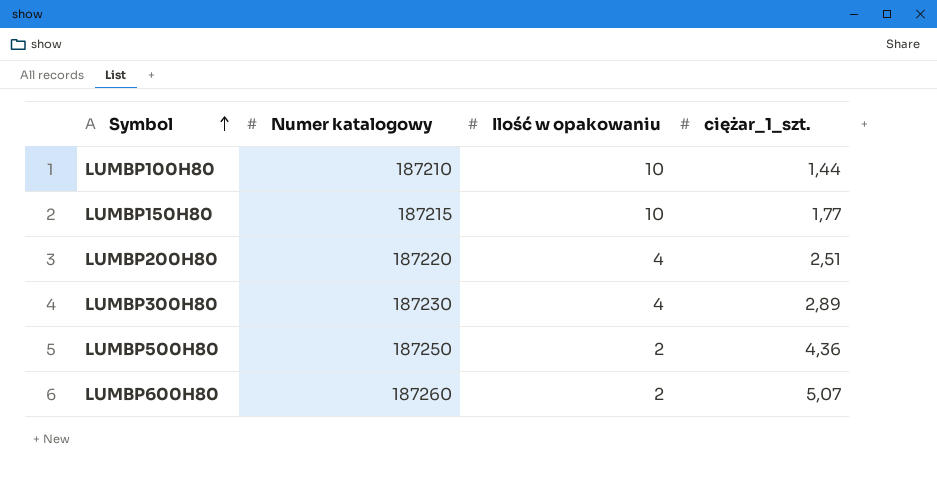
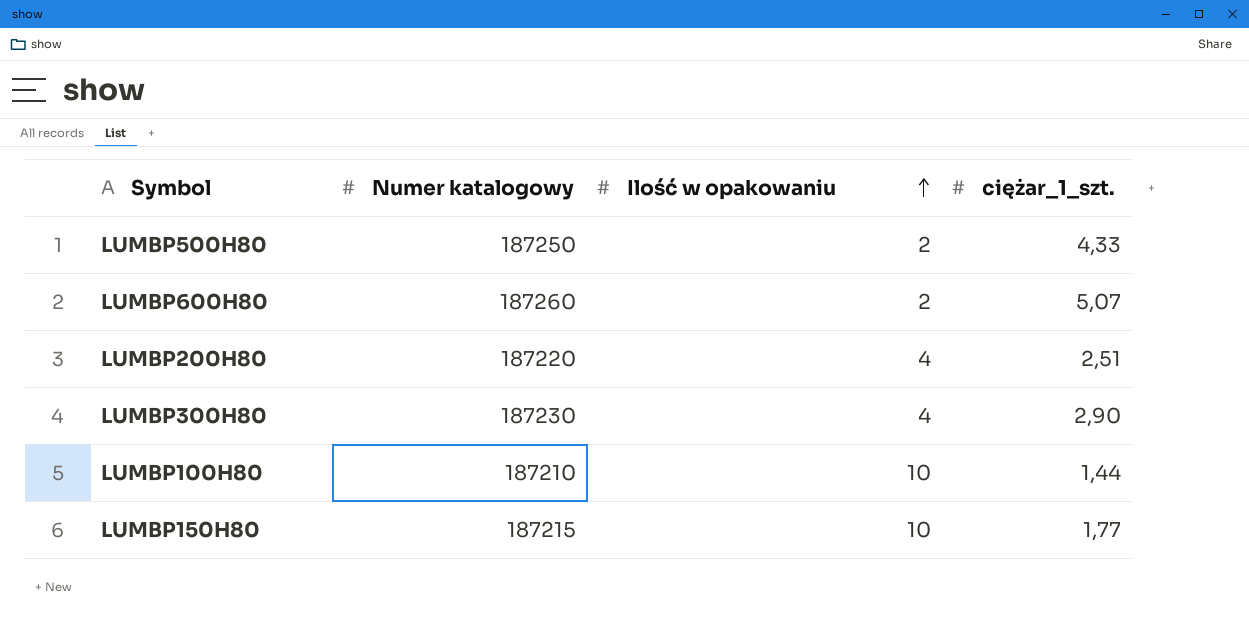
row order: Symbol ascending -> Ilość w opakowaniu ascending
LUMBP500H80 | ciężar_1_szt.: 4,36 -> 4,33
LUMBP300H80 | ciężar_1_szt.: 2,89 -> 2,90

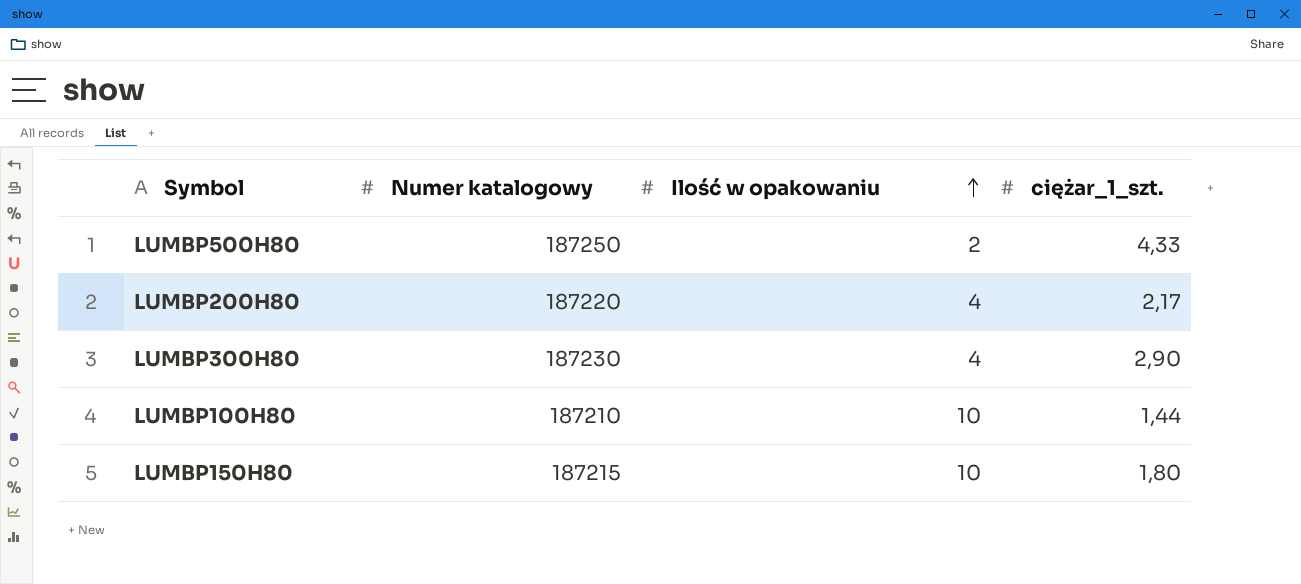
row LUMBP600H80: 187260 | 2 | 5,07 -> none
LUMBP200H80 | ciężar_1_szt.: 2,51 -> 2,17
LUMBP150H80 | ciężar_1_szt.: 1,77 -> 1,80

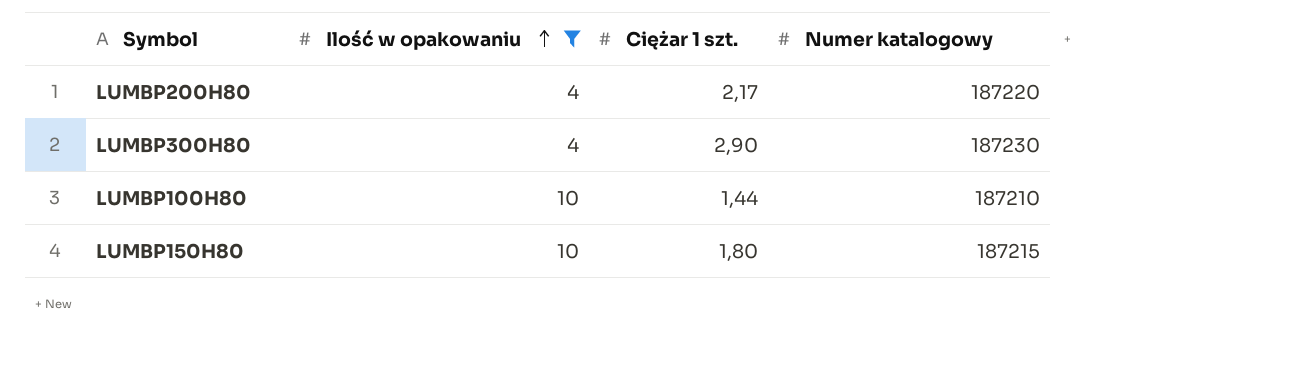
filter: none -> Ilość w opakowaniu != 2
column name: ciężar_1_szt. -> Ciężar 1 szt.
column Numer katalogowy | position: 2 -> 4

